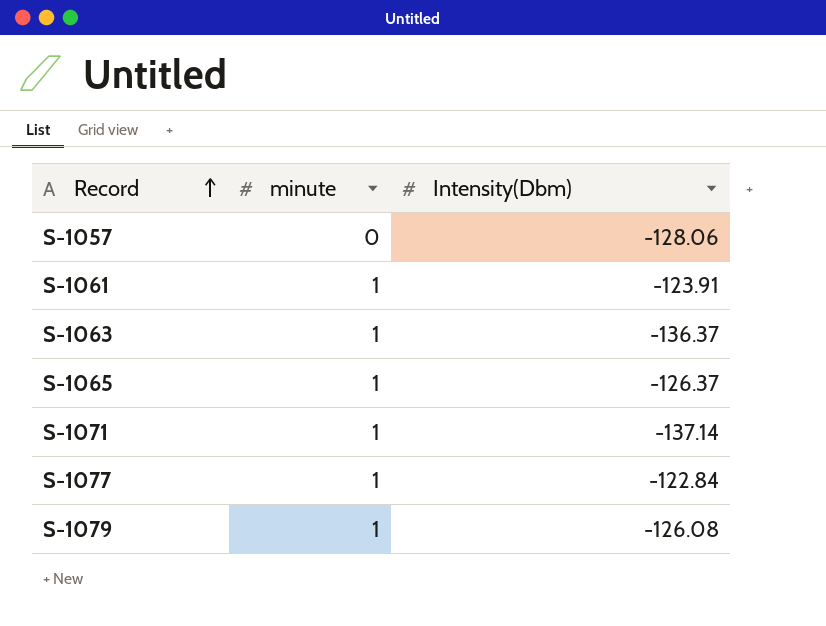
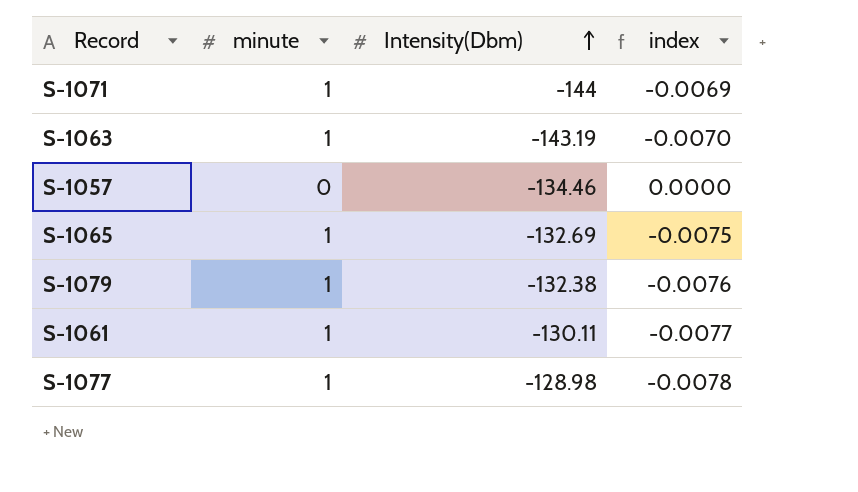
row order: Record ascending -> Intensity(Dbm) ascending
column index | formula: none -> [minute] / [Intensity(Dbm)]
S-1071 | Intensity(Dbm): -137.14 -> -144
S-1063 | Intensity(Dbm): -136.37 -> -143.19
S-1057 | Intensity(Dbm): -128.06 -> -134.46
S-1065 | Intensity(Dbm): -126.37 -> -132.69
S-1079 | Intensity(Dbm): -126.08 -> -132.38
S-1061 | Intensity(Dbm): -123.91 -> -130.11
S-1077 | Intensity(Dbm): -122.84 -> -128.98

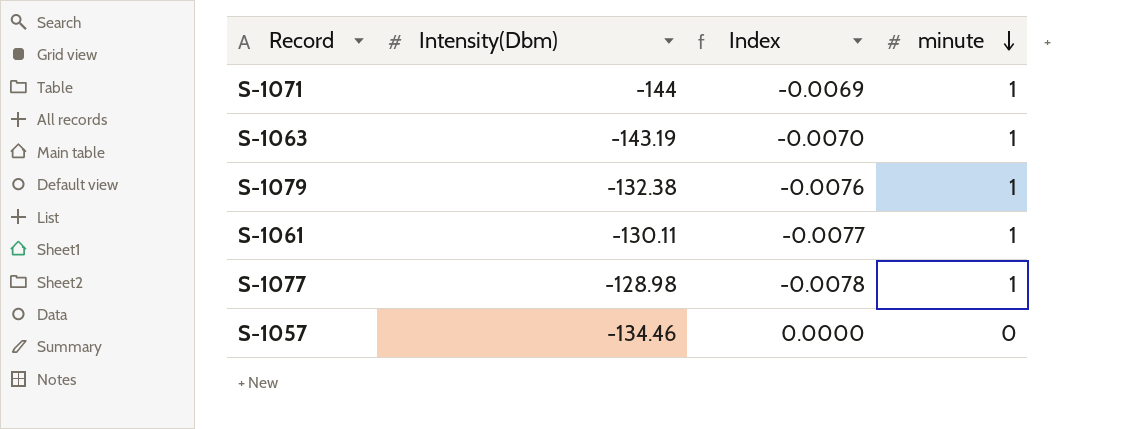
row order: Intensity(Dbm) ascending -> minute descending
column name: index -> Index
column minute | position: 2 -> 4
row S-1065: 1 | -132.69 | -0.0075 -> none

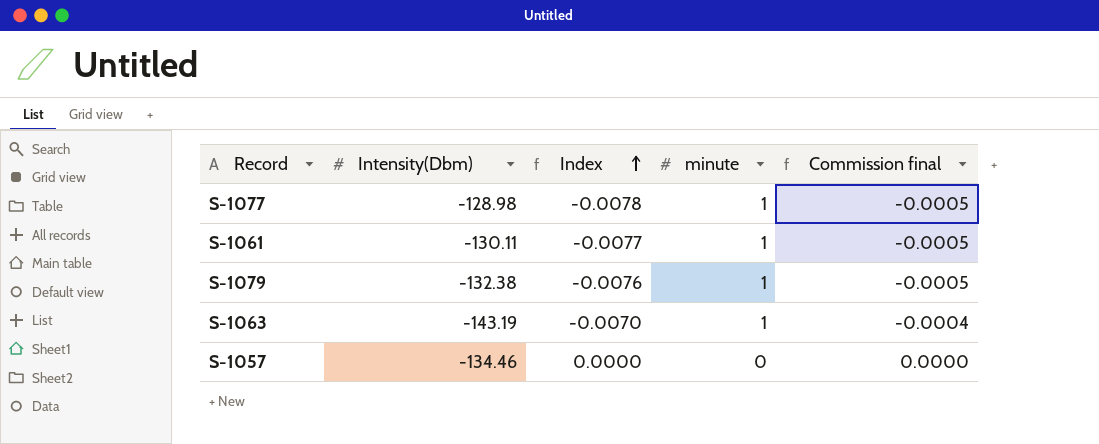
row order: minute descending -> Index ascending
column Commission final | formula: none -> [Index] * 0.06
row S-1071: -144 | -0.0069 | 1 -> none

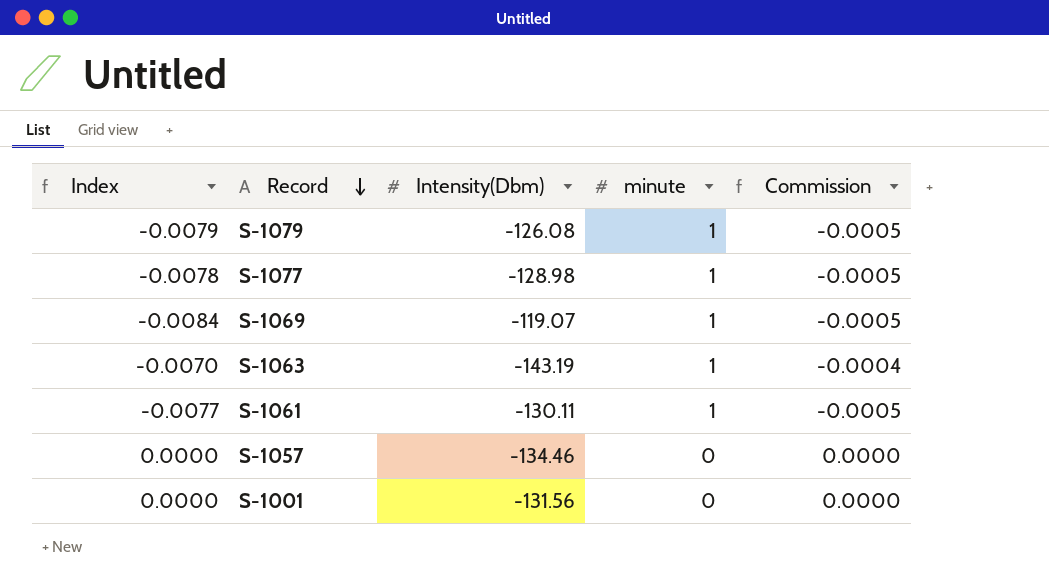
row order: Index ascending -> Record descending
column Index | position: 3 -> 1
column name: Commission final -> Commission
S-1079 | Index: -0.0076 -> -0.0079
S-1079 | Intensity(Dbm): -132.38 -> -126.08
row S-1069: none -> -0.0084 | -119.07 | 1 | -0.0005
row S-1001: none -> 0.0000 | -131.56 | 0 | 0.0000

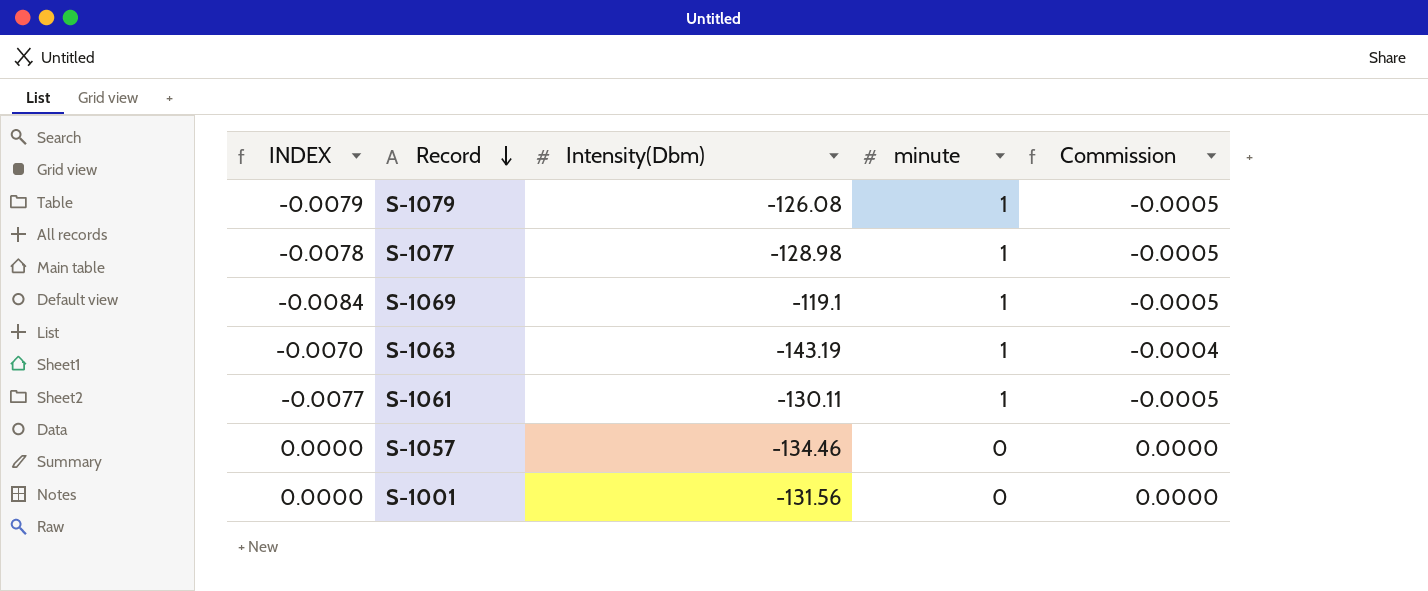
column name: Index -> INDEX
S-1069 | Intensity(Dbm): -119.07 -> -119.1

